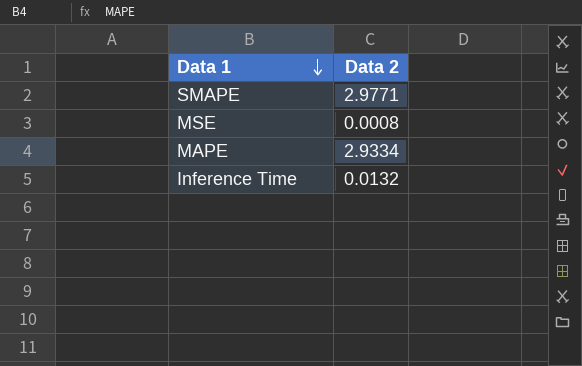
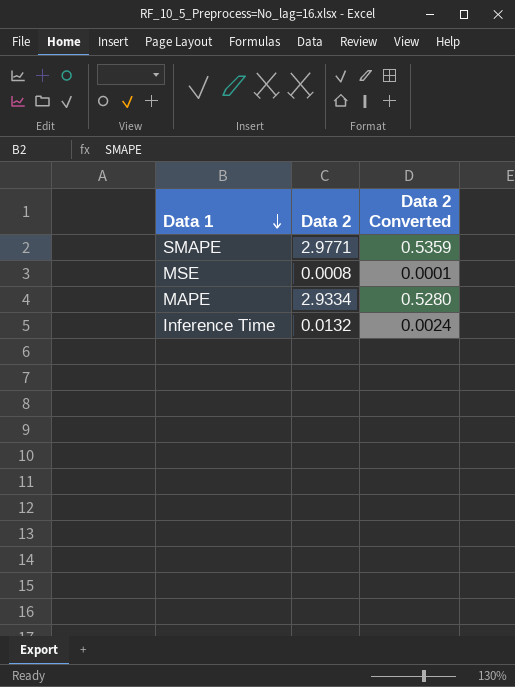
column Data 2 Converted | formula: none -> [Data 2] * 0.18

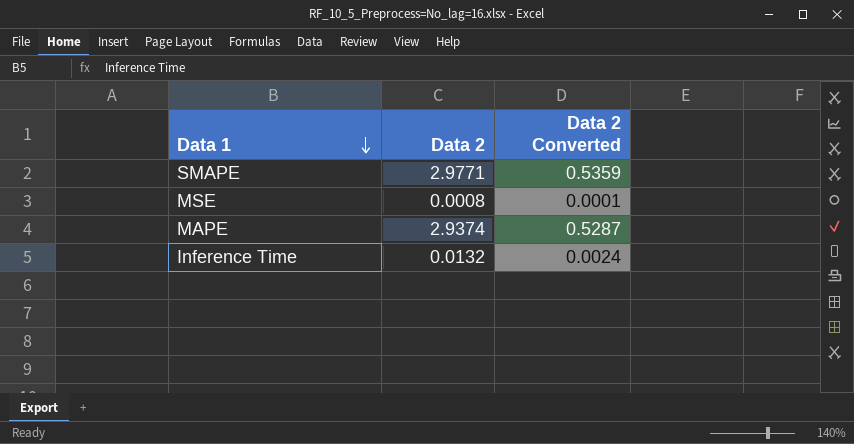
MAPE | Data 2: 2.9334 -> 2.9374
MAPE | Data 2 Converted: 0.5280 -> 0.5287

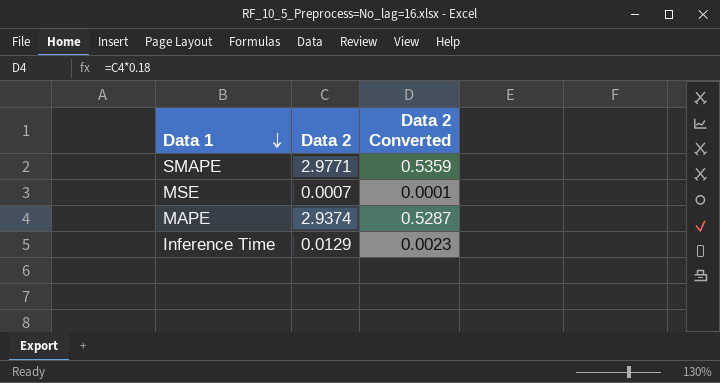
MSE | Data 2: 0.0008 -> 0.0007
Inference Time | Data 2: 0.0132 -> 0.0129
Inference Time | Data 2 Converted: 0.0024 -> 0.0023

